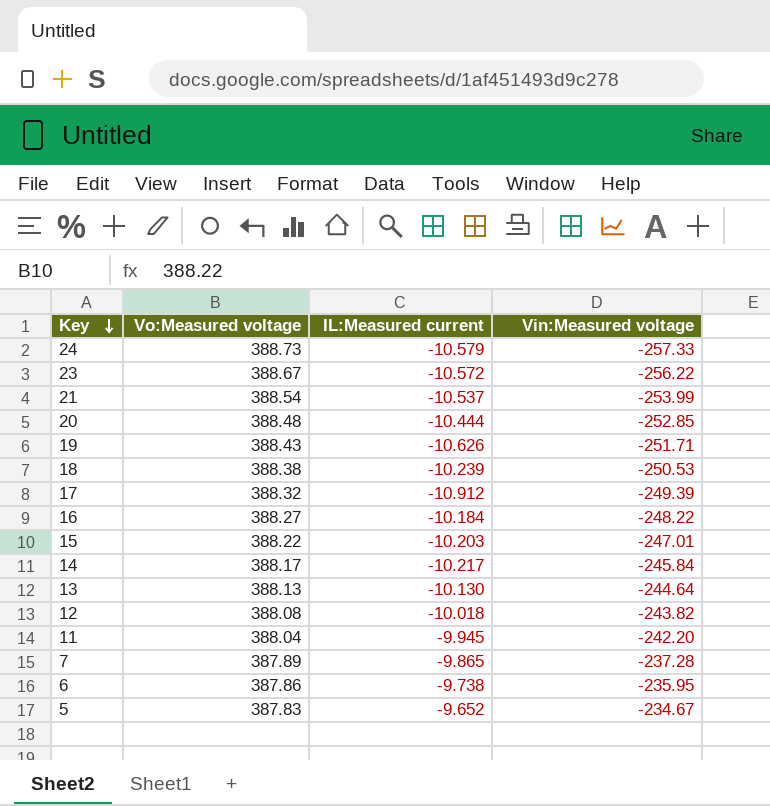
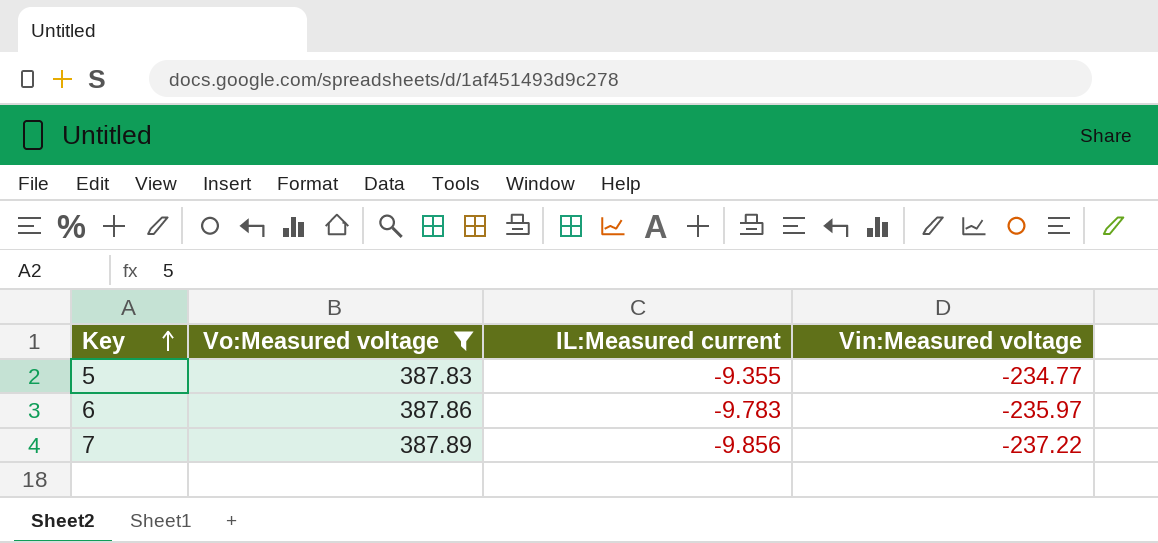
filter: none -> Vo:Measured voltage <= 387.89
row order: Key descending -> Key ascending
5 | IL:Measured current: -9.652 -> -9.355
5 | Vin:Measured voltage: -234.67 -> -234.77
6 | IL:Measured current: -9.738 -> -9.783
6 | Vin:Measured voltage: -235.95 -> -235.97
7 | IL:Measured current: -9.865 -> -9.856
7 | Vin:Measured voltage: -237.28 -> -237.22

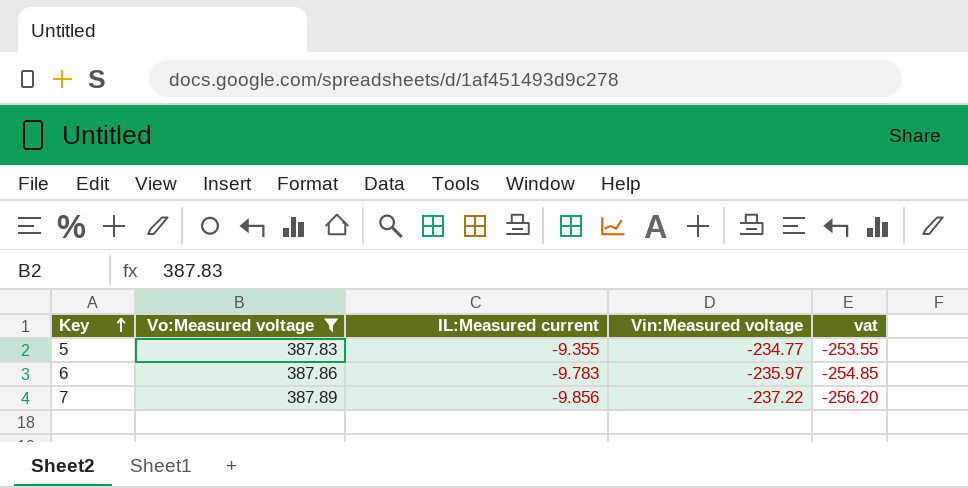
column vat | formula: none -> [Vin:Measured voltage] * 1.08

